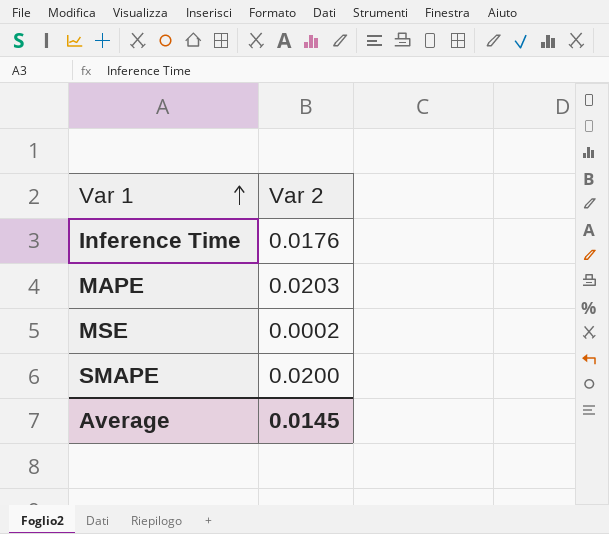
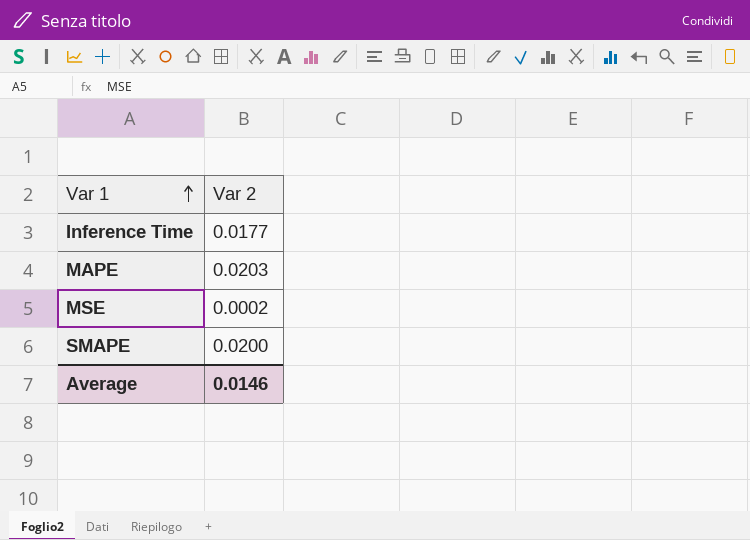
Inference Time | Var 2: 0.0176 -> 0.0177
Average | Var 2: 0.0145 -> 0.0146

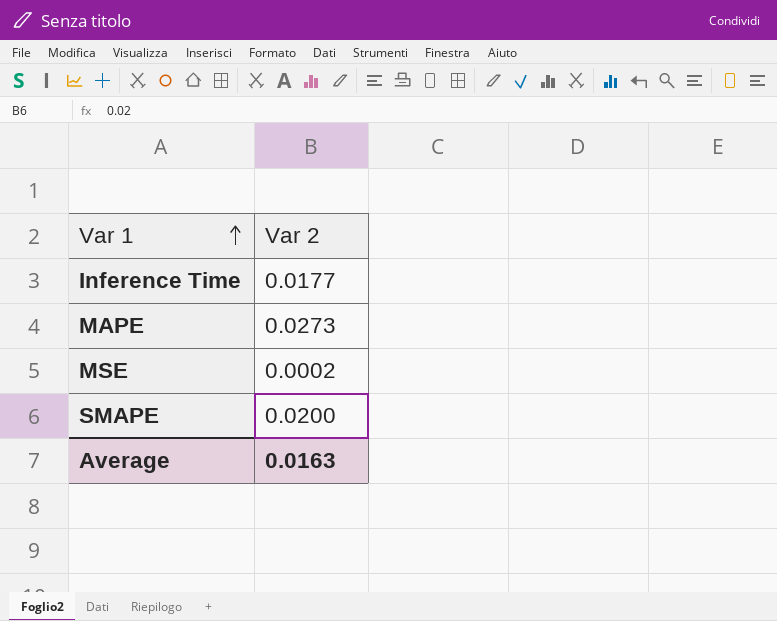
MAPE | Var 2: 0.0203 -> 0.0273
Average | Var 2: 0.0146 -> 0.0163

